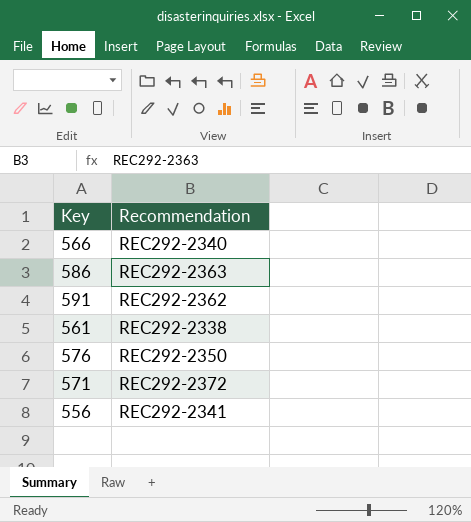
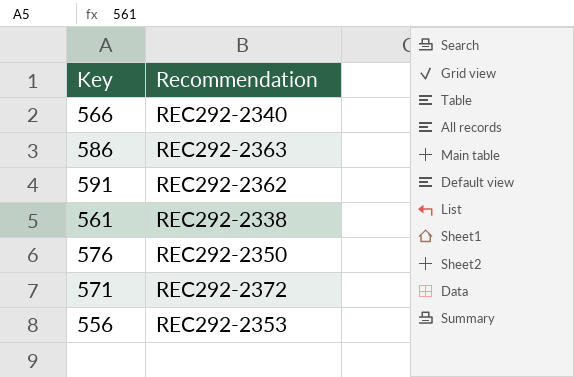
556 | Recommendation: REC292-2341 -> REC292-2353

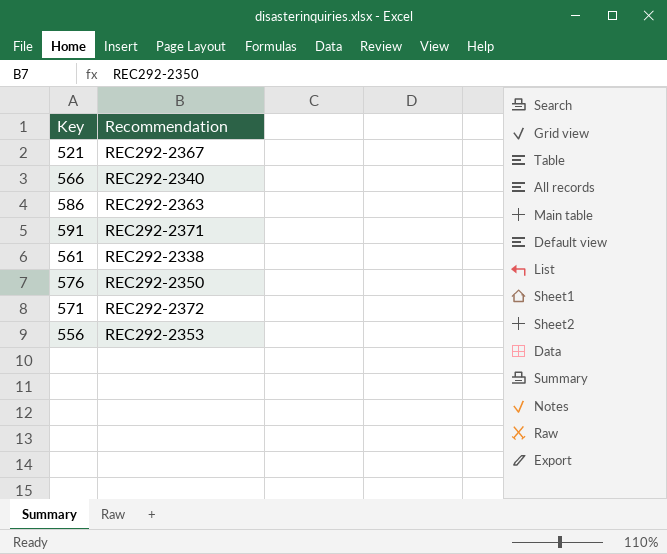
row 521: none -> REC292-2367
591 | Recommendation: REC292-2362 -> REC292-2371

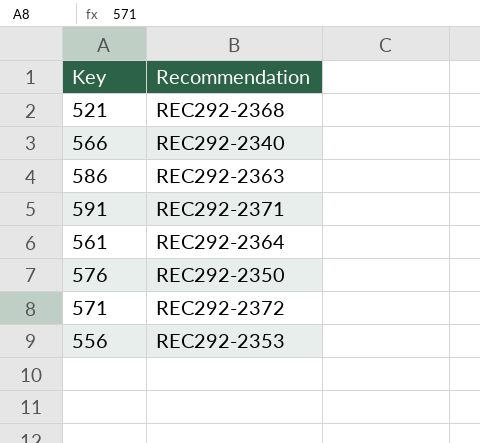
521 | Recommendation: REC292-2367 -> REC292-2368
561 | Recommendation: REC292-2338 -> REC292-2364

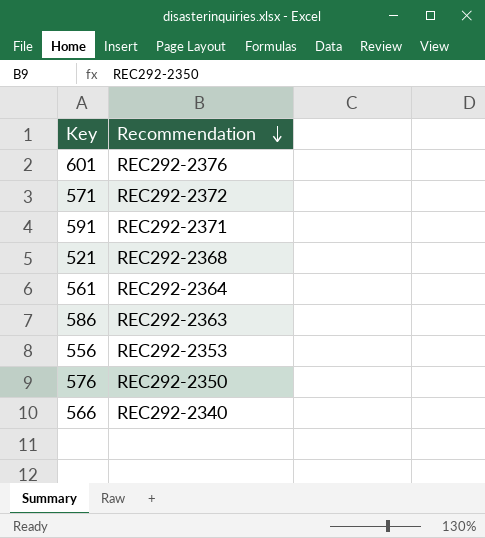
row order: none -> Recommendation descending
row 601: none -> REC292-2376

